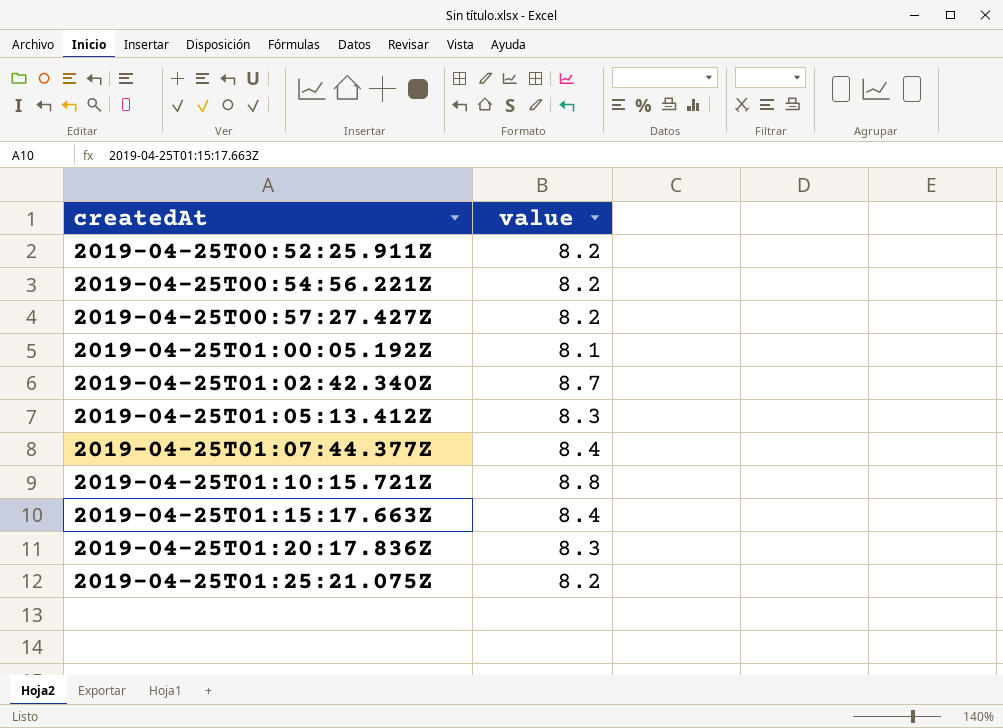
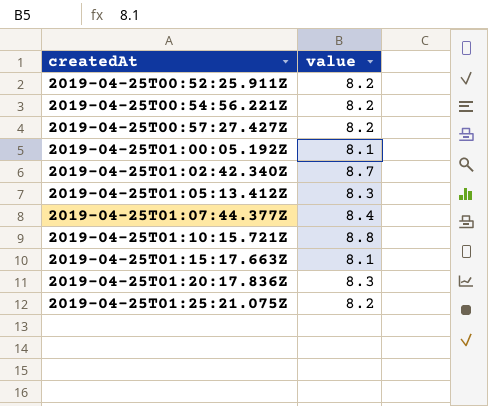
2019-04-25T01:15:17.663Z | value: 8.4 -> 8.1

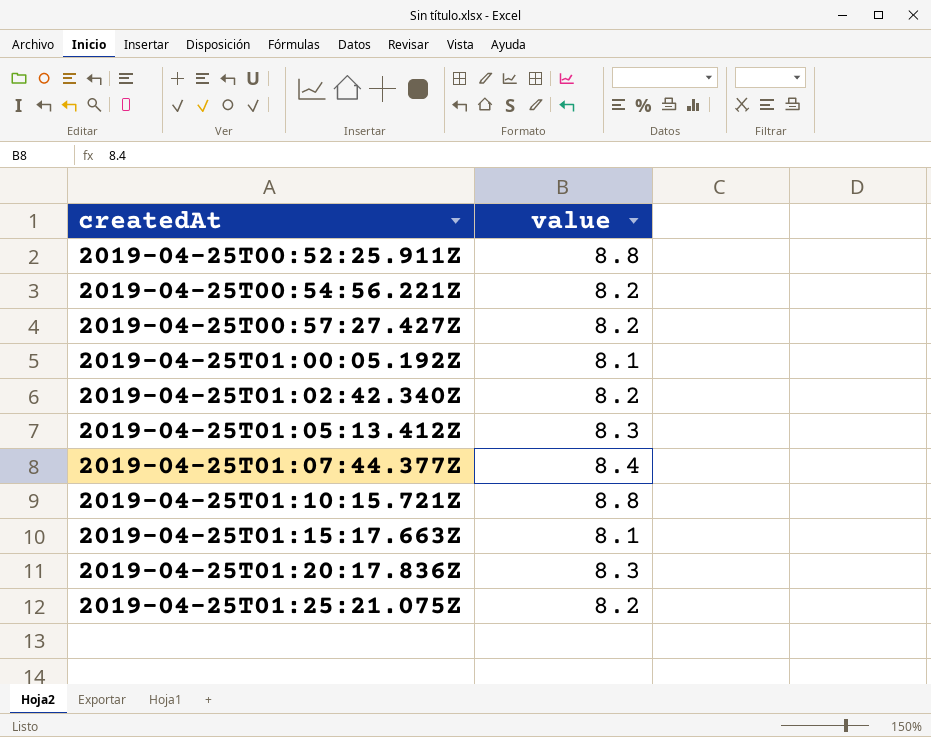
2019-04-25T00:52:25.911Z | value: 8.2 -> 8.8
2019-04-25T01:02:42.340Z | value: 8.7 -> 8.2

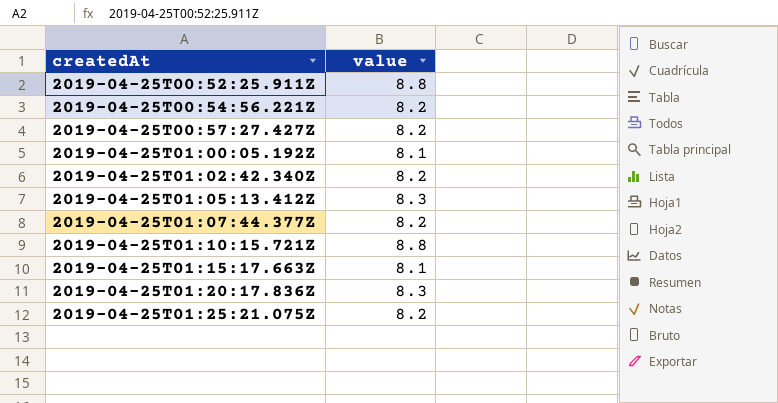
2019-04-25T01:07:44.377Z | value: 8.4 -> 8.2

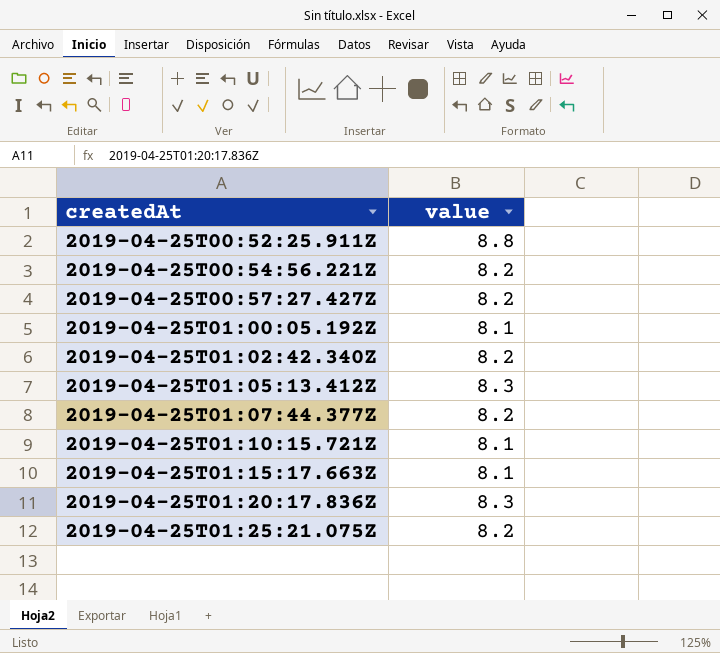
2019-04-25T01:10:15.721Z | value: 8.8 -> 8.1

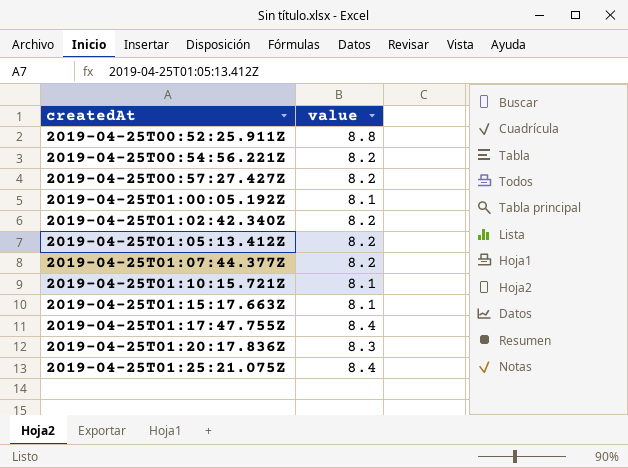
2019-04-25T01:05:13.412Z | value: 8.3 -> 8.2
row 2019-04-25T01:17:47.755Z: none -> 8.4
2019-04-25T01:25:21.075Z | value: 8.2 -> 8.4

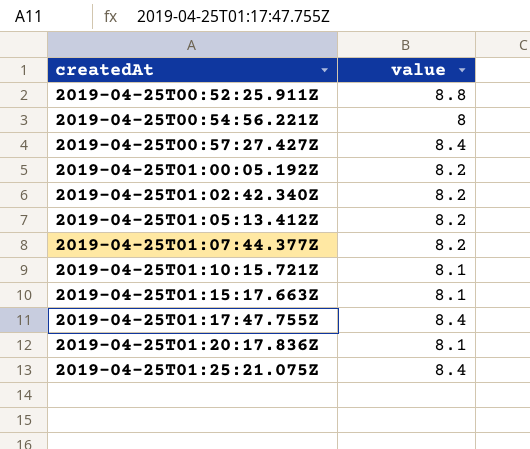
2019-04-25T00:54:56.221Z | value: 8.2 -> 8
2019-04-25T00:57:27.427Z | value: 8.2 -> 8.4
2019-04-25T01:00:05.192Z | value: 8.1 -> 8.2
2019-04-25T01:20:17.836Z | value: 8.3 -> 8.1

